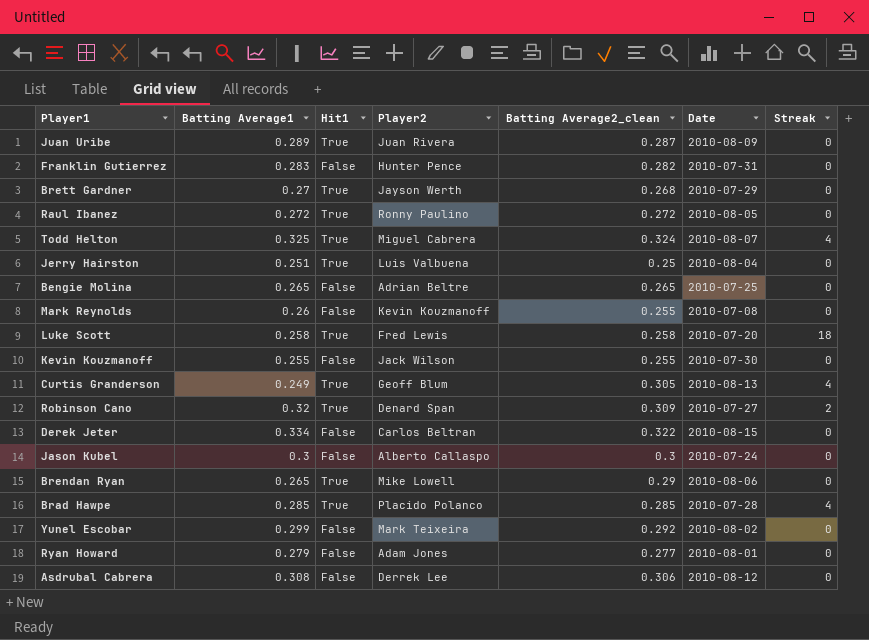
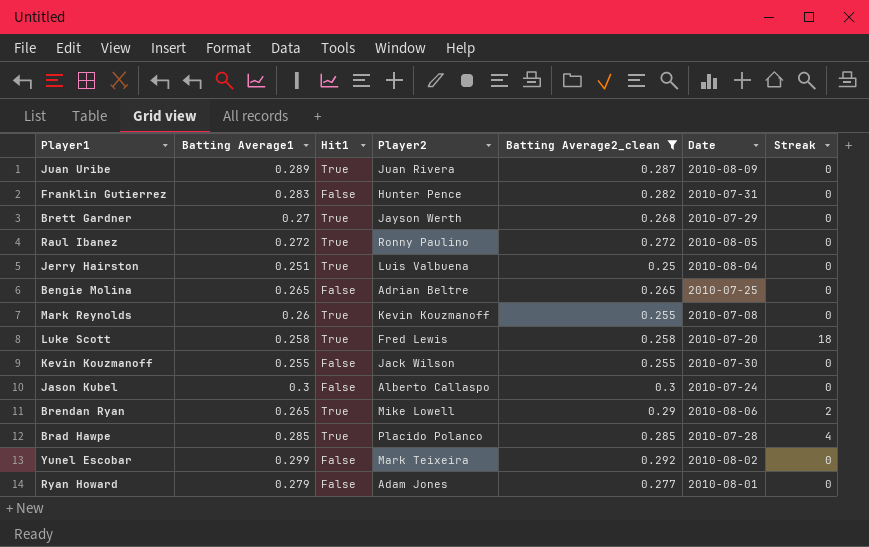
filter: none -> Batting Average2_clean <= 0.3
Mark Reynolds | Hit1: False -> True
Brendan Ryan | Streak: 0 -> 2

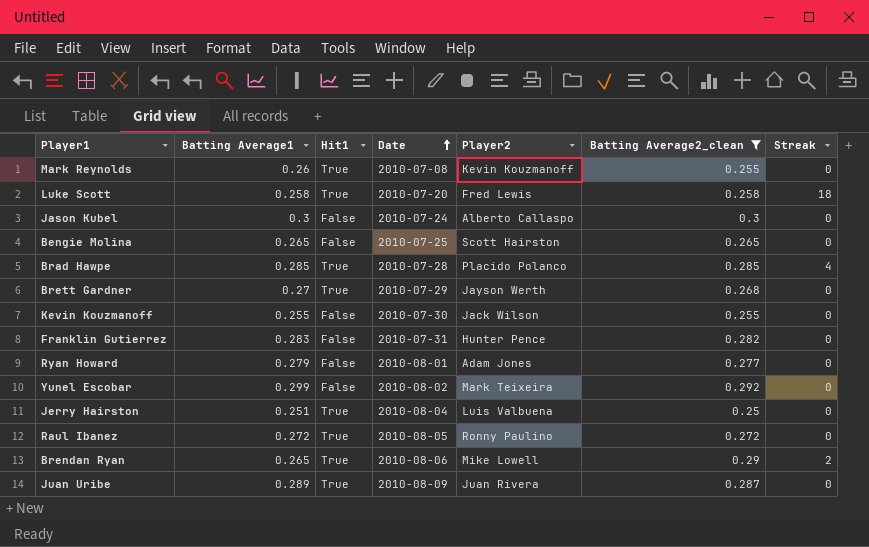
row order: none -> Date ascending
column Date | position: 6 -> 4
Bengie Molina | Player2: Adrian Beltre -> Scott Hairston

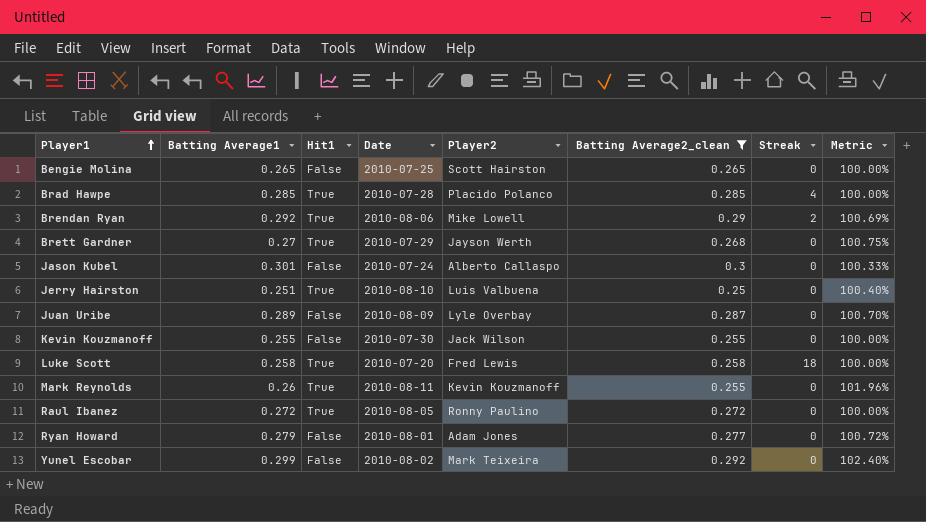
row order: Date ascending -> Player1 ascending
column Metric | formula: none -> [Batting Average1] / [Batting Average2_clean]
row Franklin Gutierrez: 0.283 | False | 2010-07-31 | Hunter Pence | 0.282 | 0 -> none
Brendan Ryan | Batting Average1: 0.265 -> 0.292
Jason Kubel | Batting Average1: 0.3 -> 0.301
Jerry Hairston | Date: 2010-08-04 -> 2010-08-10
Juan Uribe | Hit1: True -> False
Juan Uribe | Player2: Juan Rivera -> Lyle Overbay
Mark Reynolds | Date: 2010-07-08 -> 2010-08-11

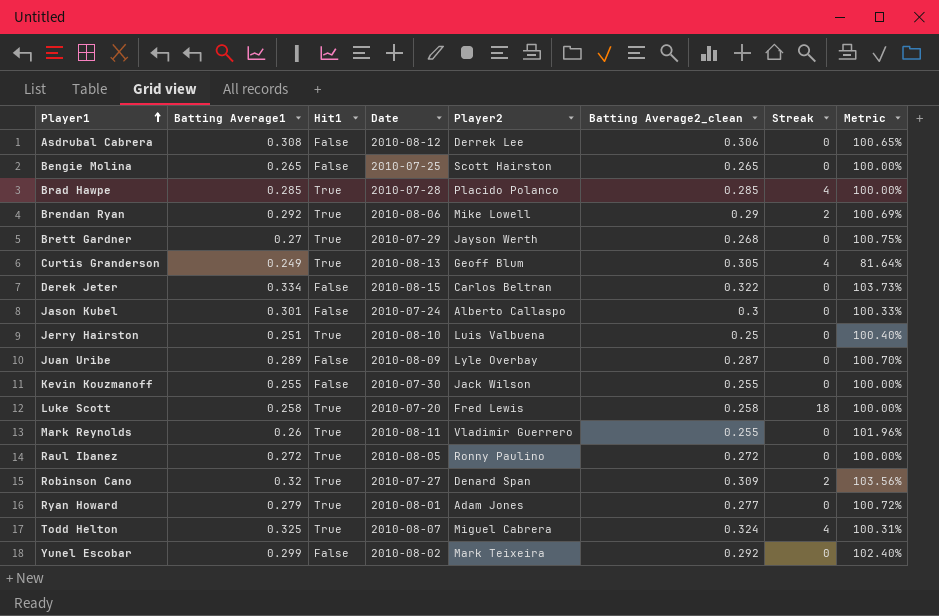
filter: Batting Average2_clean <= 0.3 -> none
Mark Reynolds | Player2: Kevin Kouzmanoff -> Vladimir Guerrero
Ryan Howard | Hit1: False -> True

